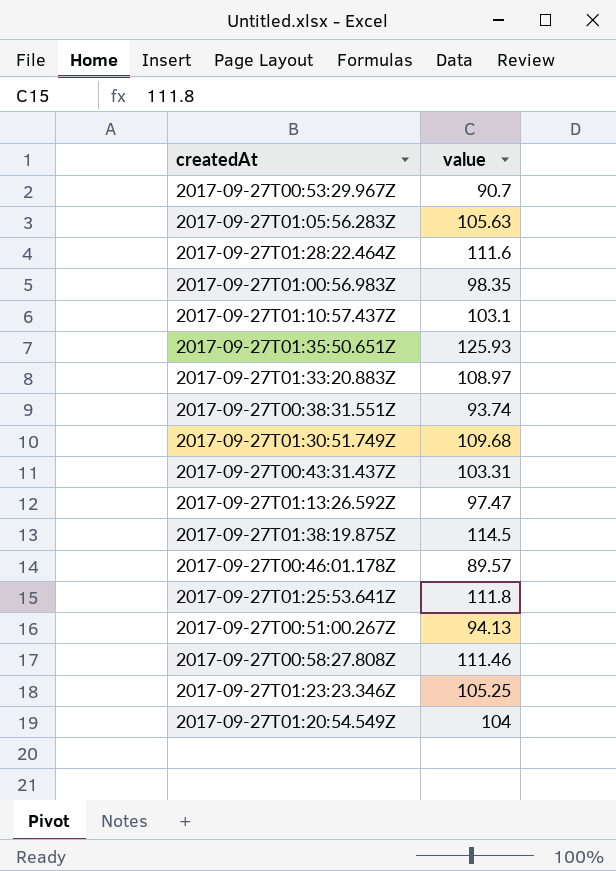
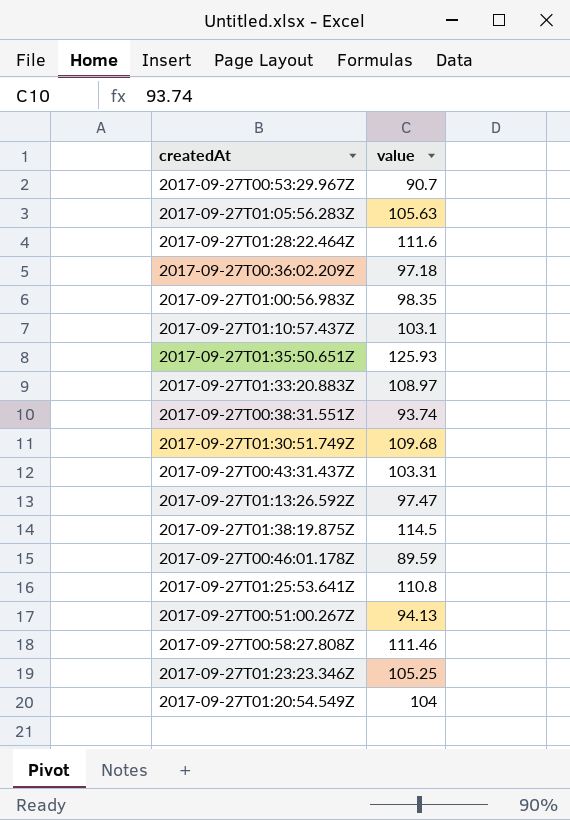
row 2017-09-27T00:36:02.209Z: none -> 97.18
2017-09-27T00:46:01.178Z | value: 89.57 -> 89.59
2017-09-27T01:25:53.641Z | value: 111.8 -> 110.8

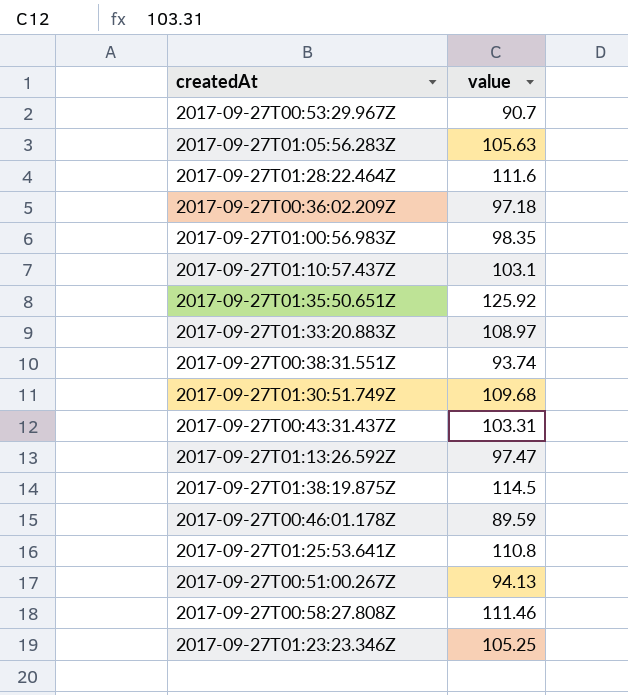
row 2017-09-27T01:20:54.549Z: 104 -> none
2017-09-27T01:35:50.651Z | value: 125.93 -> 125.92

